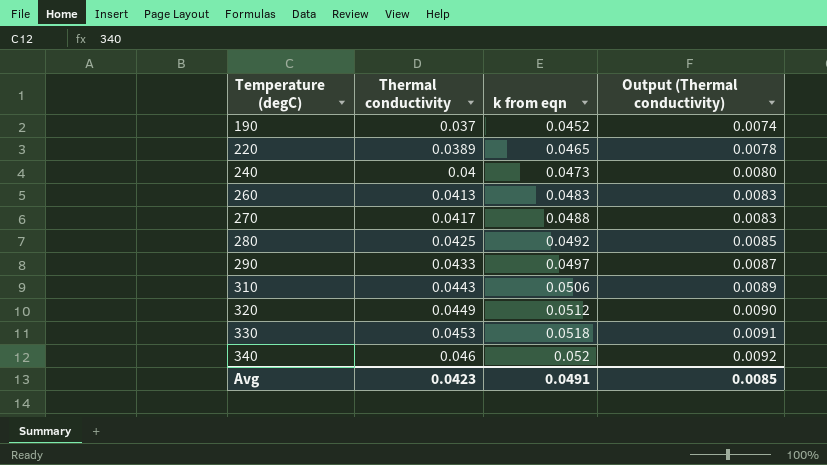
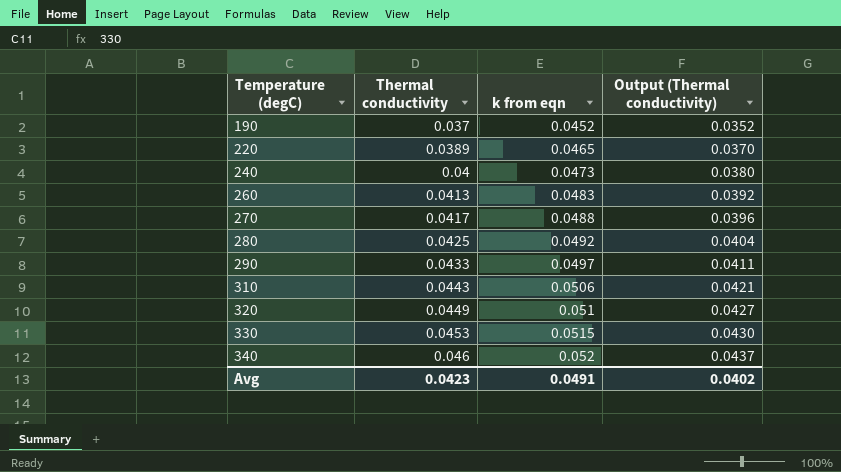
column Output (Thermal conductivity) | formula: [Thermal conductivity] * 0.2 -> [Thermal conductivity] * 0.95
320 | k from eqn: 0.0512 -> 0.051
330 | k from eqn: 0.0518 -> 0.0515
Avg | Output (Thermal conductivity): 0.0085 -> 0.0402

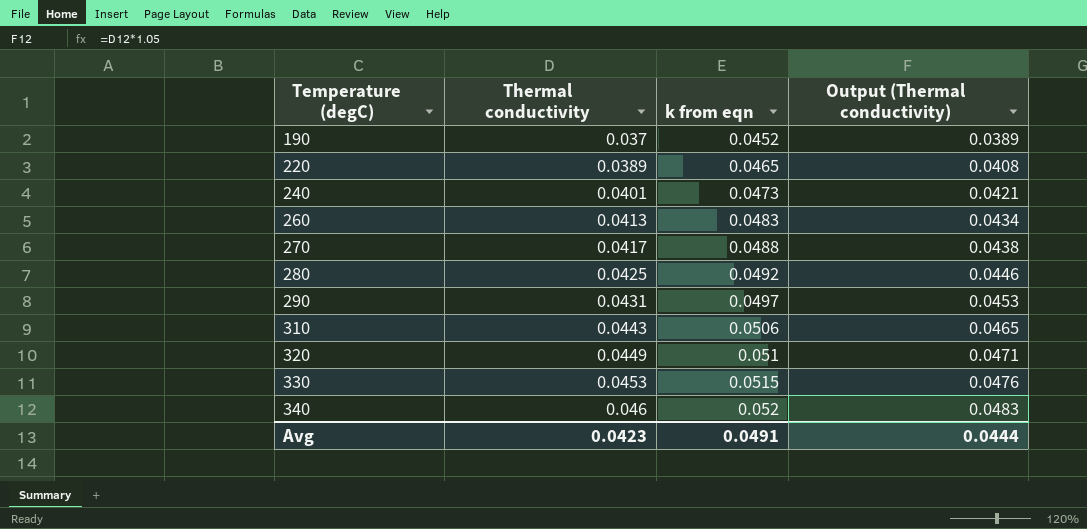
column Output (Thermal conductivity) | formula: [Thermal conductivity] * 0.95 -> [Thermal conductivity] * 1.05
240 | Thermal conductivity: 0.04 -> 0.0401
290 | Thermal conductivity: 0.0433 -> 0.0431
Avg | Output (Thermal conductivity): 0.0402 -> 0.0444

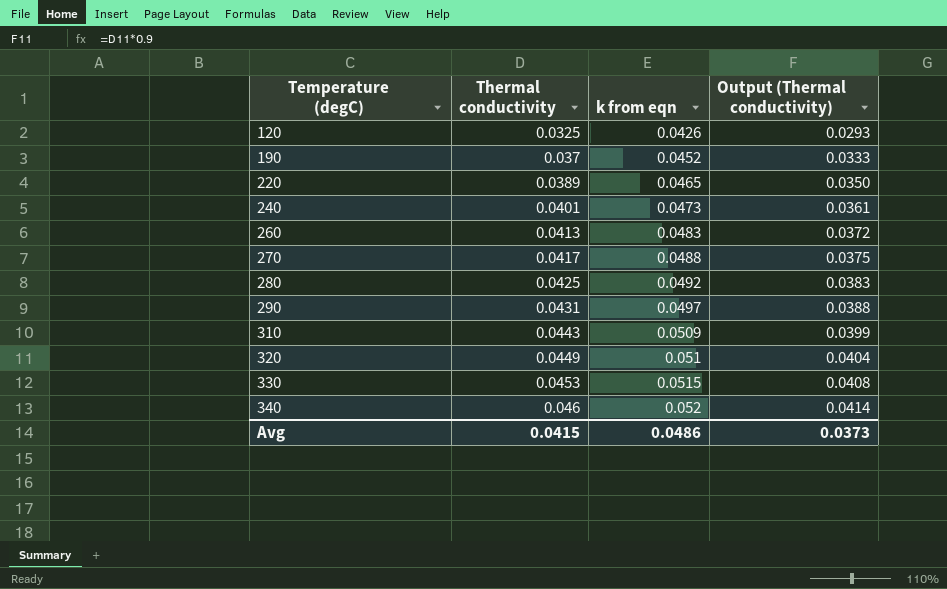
column Output (Thermal conductivity) | formula: [Thermal conductivity] * 1.05 -> [Thermal conductivity] * 0.9
row 120: none -> 0.0325 | 0.0426 | 0.0293
310 | k from eqn: 0.0506 -> 0.0509
Avg | Thermal conductivity: 0.0423 -> 0.0415
Avg | k from eqn: 0.0491 -> 0.0486
Avg | Output (Thermal conductivity): 0.0444 -> 0.0373

